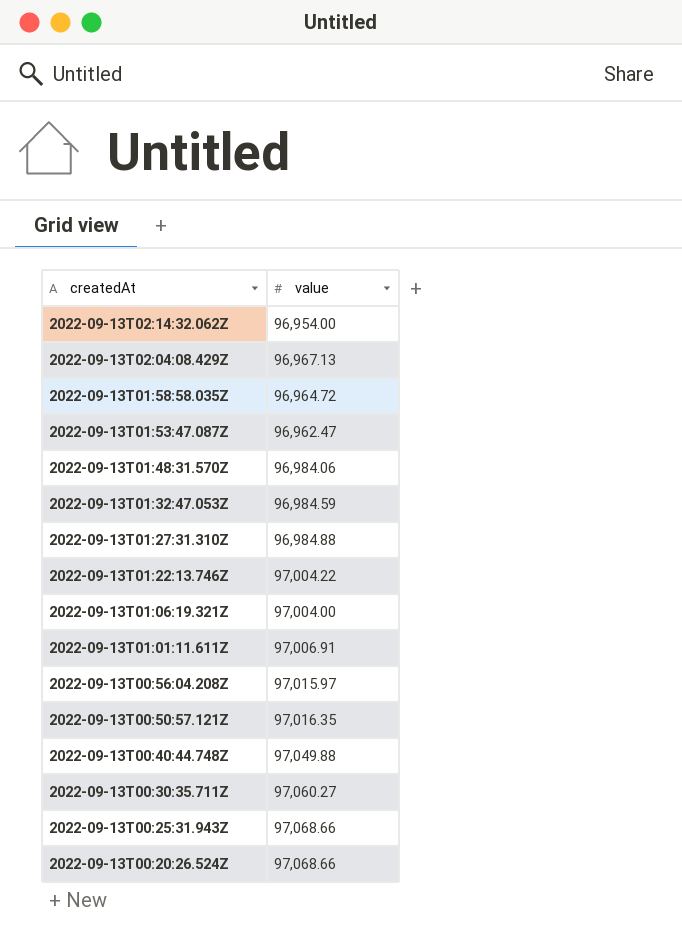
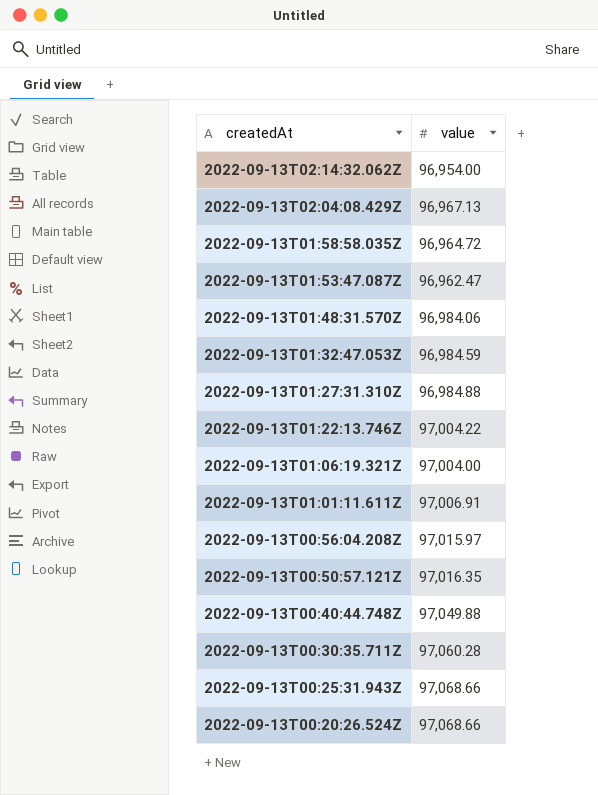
2022-09-13T00:30:35.711Z | value: 97,060.27 -> 97,060.28

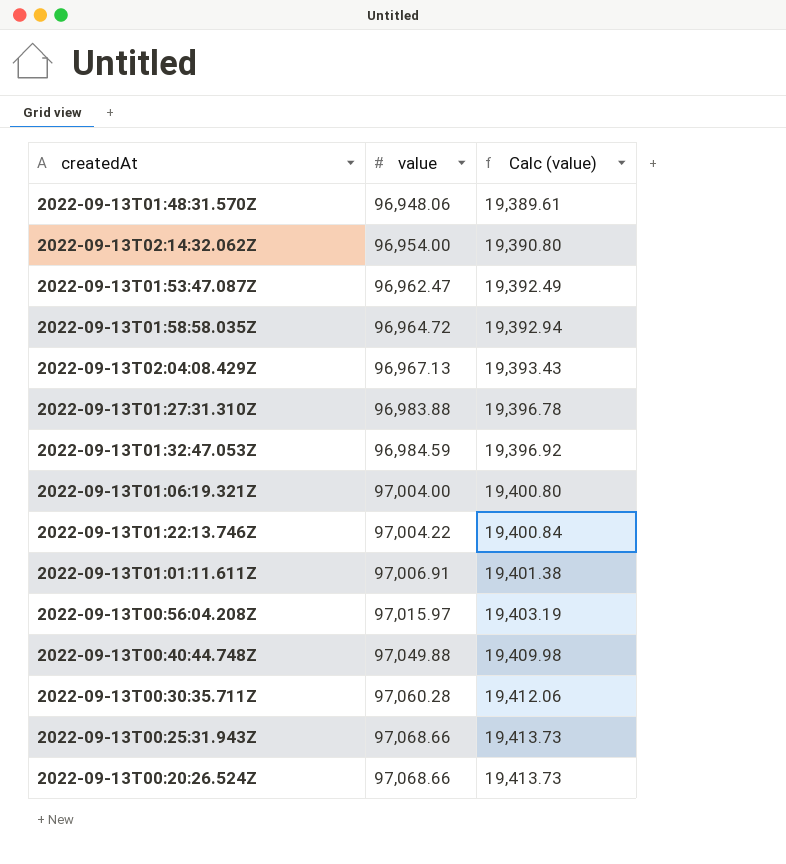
row order: createdAt descending -> value ascending
column Calc (value) | formula: none -> [value] * 0.2
row 2022-09-13T00:50:57.121Z: 97,016.35 -> none
2022-09-13T01:48:31.570Z | value: 96,984.06 -> 96,948.06
2022-09-13T01:27:31.310Z | value: 96,984.88 -> 96,983.88

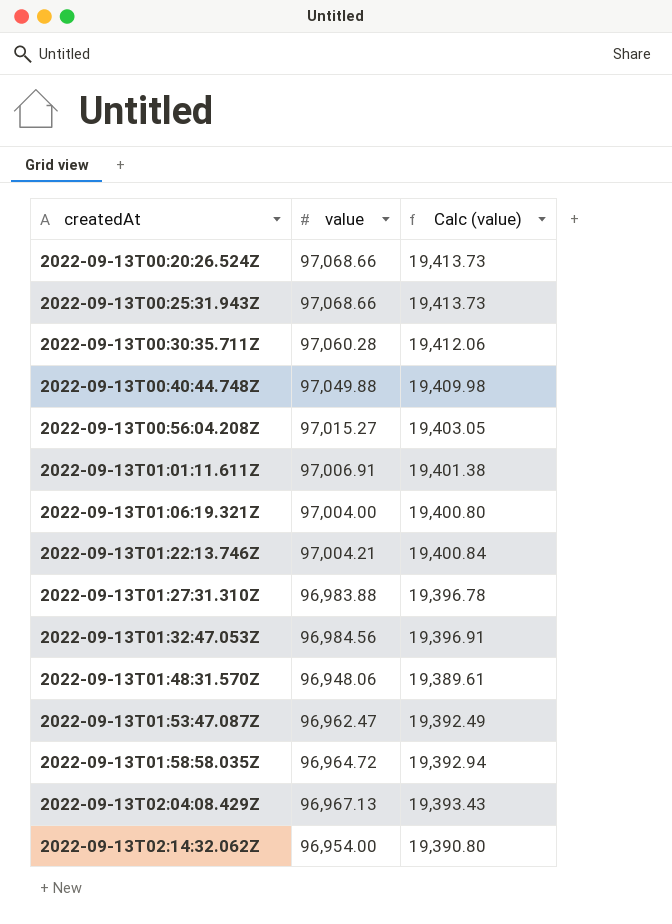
row order: value ascending -> createdAt ascending
2022-09-13T00:56:04.208Z | value: 97,015.97 -> 97,015.27
2022-09-13T00:56:04.208Z | Calc (value): 19,403.19 -> 19,403.05
2022-09-13T01:22:13.746Z | value: 97,004.22 -> 97,004.21
2022-09-13T01:32:47.053Z | value: 96,984.59 -> 96,984.56
2022-09-13T01:32:47.053Z | Calc (value): 19,396.92 -> 19,396.91

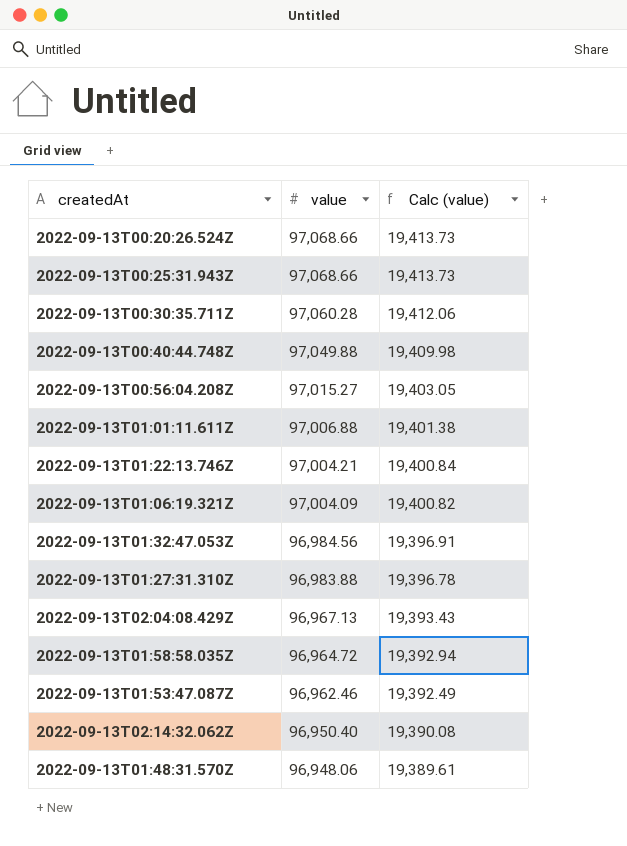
row order: createdAt ascending -> value descending
2022-09-13T01:01:11.611Z | value: 97,006.91 -> 97,006.88
2022-09-13T01:06:19.321Z | value: 97,004.00 -> 97,004.09
2022-09-13T01:06:19.321Z | Calc (value): 19,400.80 -> 19,400.82
2022-09-13T01:53:47.087Z | value: 96,962.47 -> 96,962.46
2022-09-13T02:14:32.062Z | value: 96,954.00 -> 96,950.40
2022-09-13T02:14:32.062Z | Calc (value): 19,390.80 -> 19,390.08

